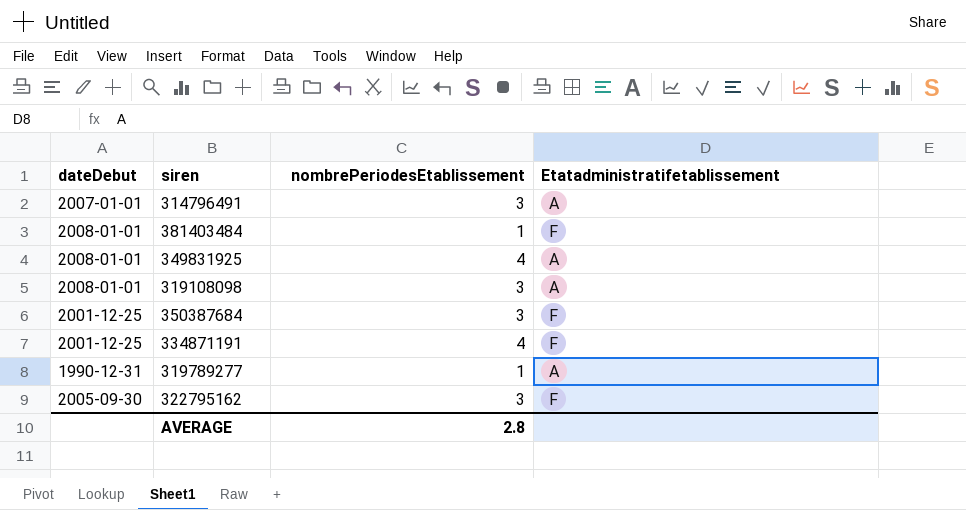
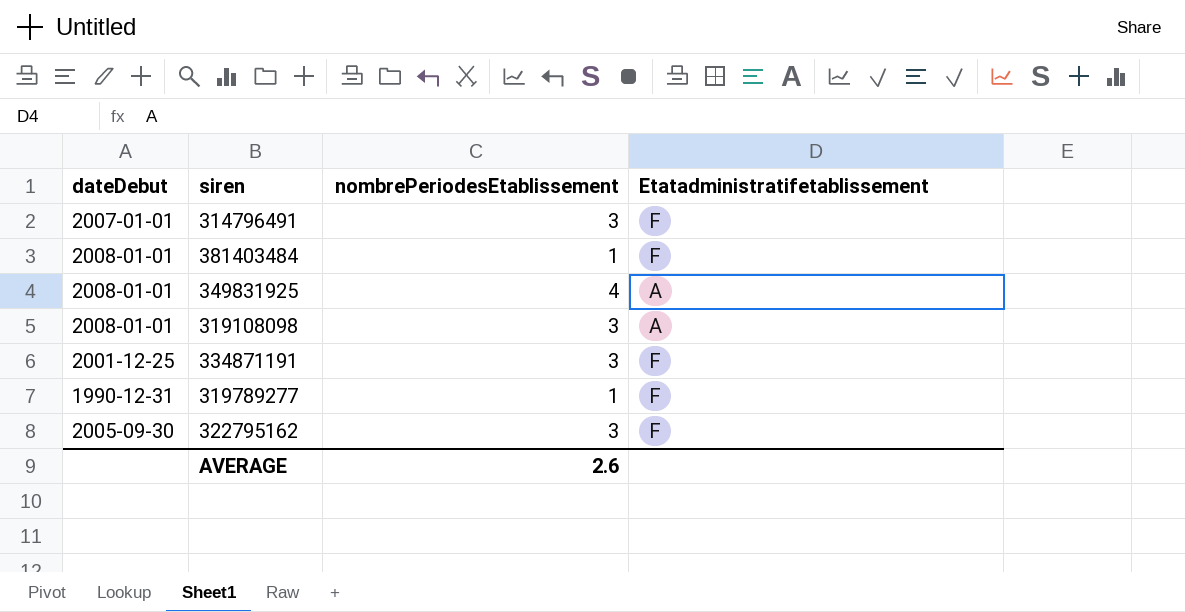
row 350387684: 2001-12-25 | 3 | F -> none
314796491 | Etatadministratifetablissement: A -> F
334871191 | nombrePeriodesEtablissement: 4 -> 3
319789277 | Etatadministratifetablissement: A -> F
AVERAGE | nombrePeriodesEtablissement: 2.8 -> 2.6

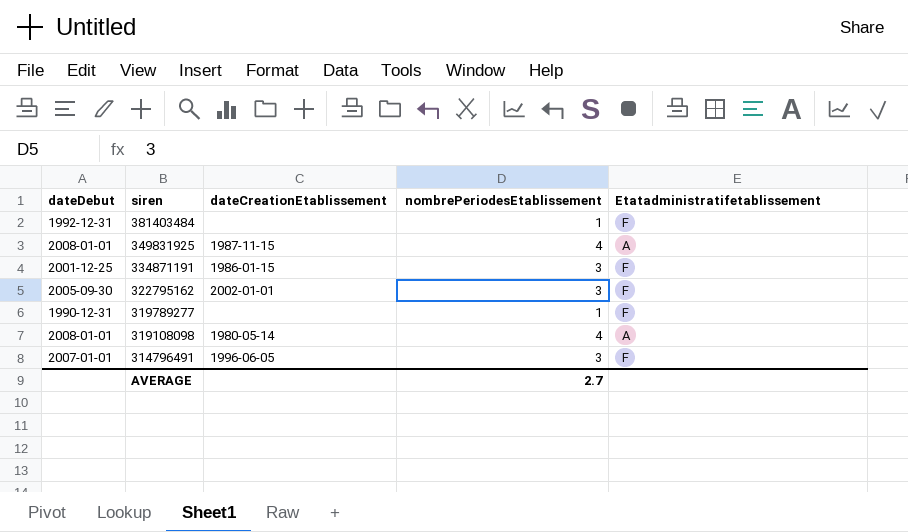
row order: none -> siren descending
column dateCreationEtablissement | position: none -> 3
381403484 | dateDebut: 2008-01-01 -> 1992-12-31
319108098 | nombrePeriodesEtablissement: 3 -> 4
AVERAGE | nombrePeriodesEtablissement: 2.6 -> 2.7

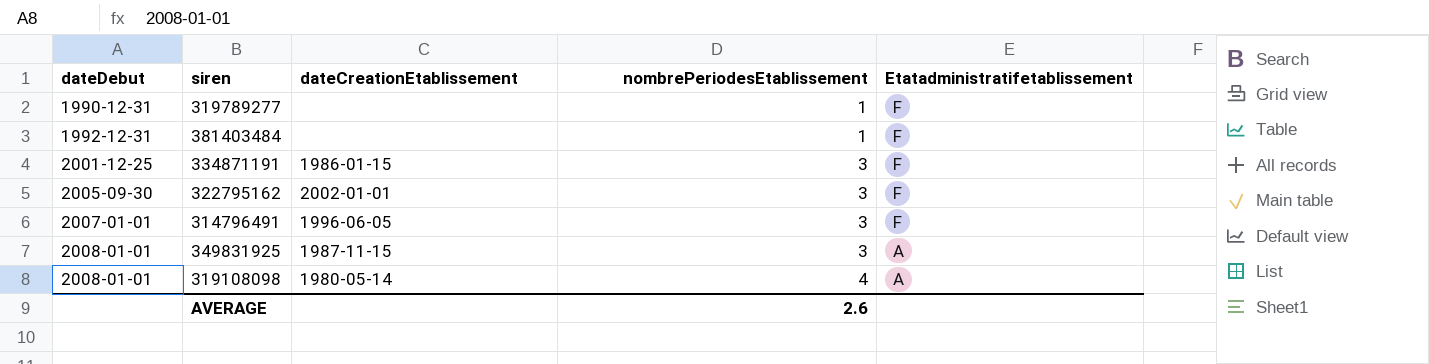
row order: siren descending -> dateDebut ascending
349831925 | nombrePeriodesEtablissement: 4 -> 3
AVERAGE | nombrePeriodesEtablissement: 2.7 -> 2.6

